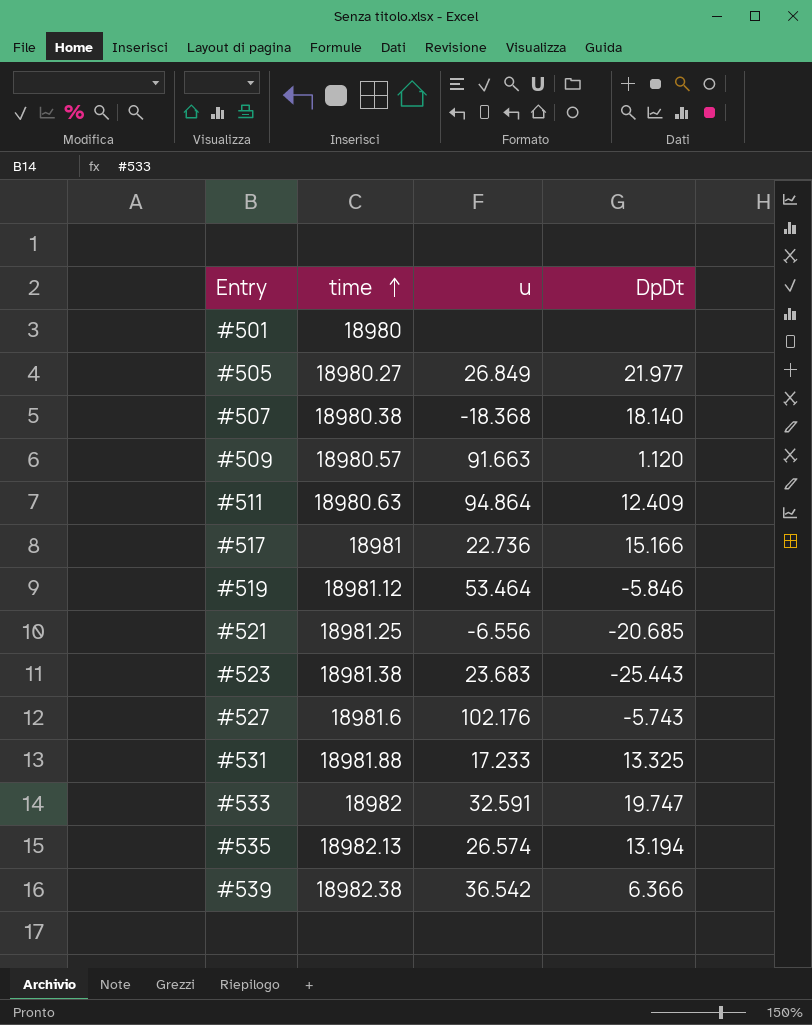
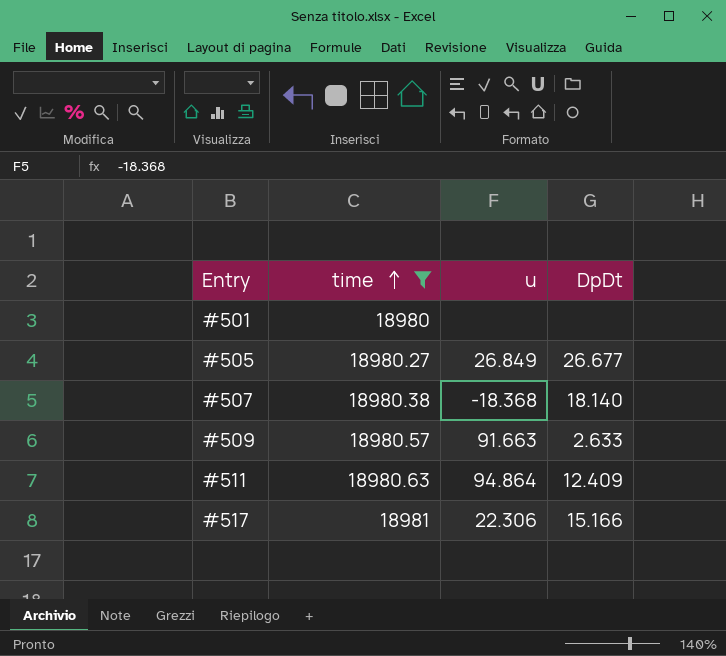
filter: none -> time <= 18981
#505 | DpDt: 21.977 -> 26.677
#509 | DpDt: 1.120 -> 2.633
#517 | u: 22.736 -> 22.306

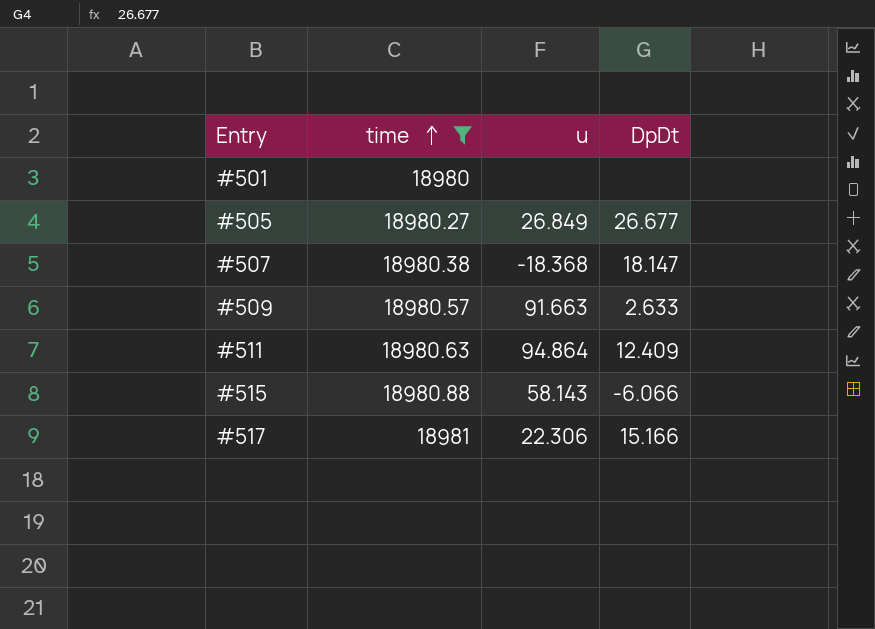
#507 | DpDt: 18.140 -> 18.147
row #515: none -> 18980.88 | 58.143 | -6.066

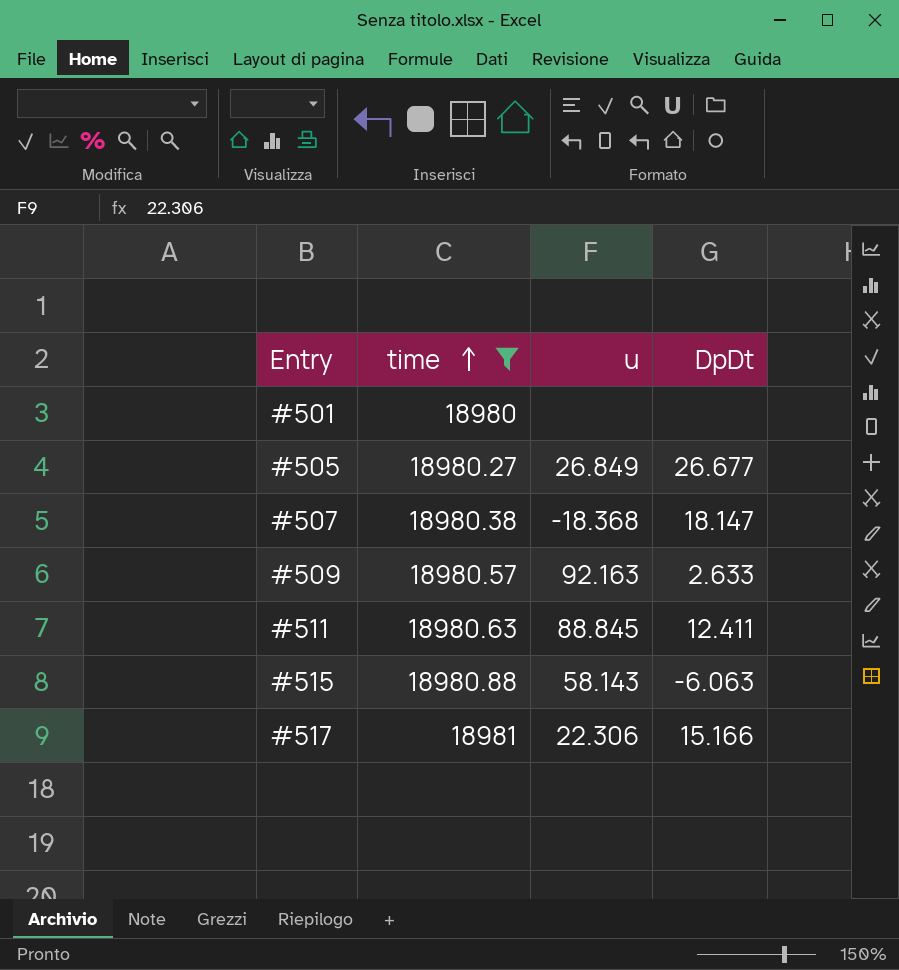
#509 | u: 91.663 -> 92.163
#511 | u: 94.864 -> 88.845
#511 | DpDt: 12.409 -> 12.411
#515 | DpDt: -6.066 -> -6.063

